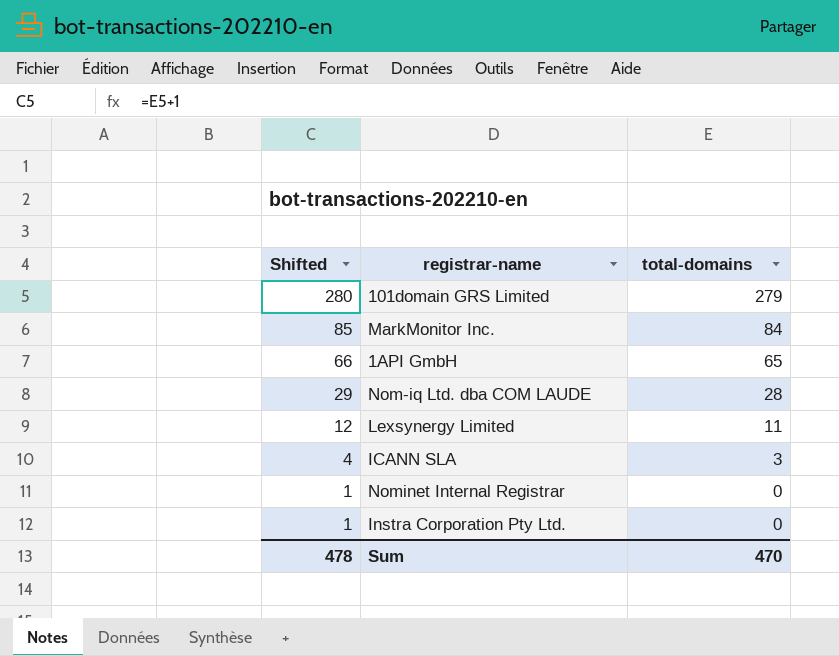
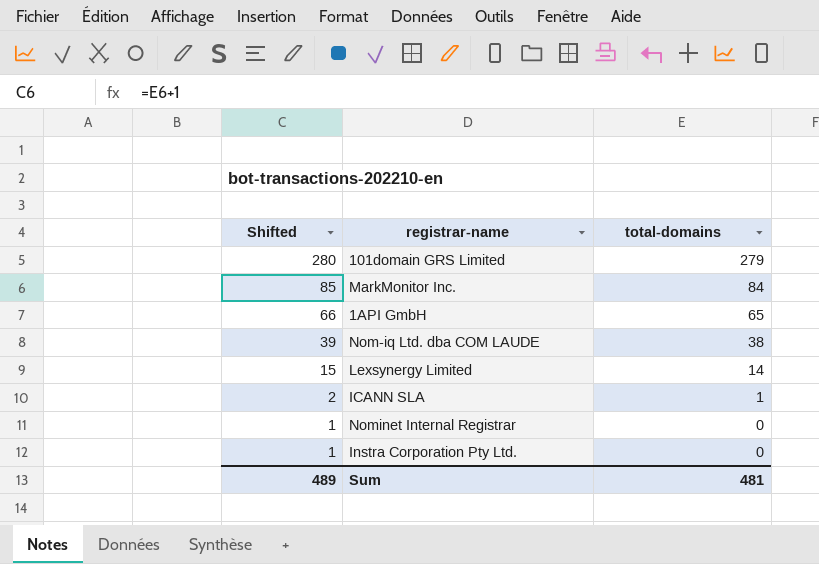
Nom-iq Ltd. dba COM LAUDE | Shifted: 29 -> 39
Nom-iq Ltd. dba COM LAUDE | total-domains: 28 -> 38
Lexsynergy Limited | Shifted: 12 -> 15
Lexsynergy Limited | total-domains: 11 -> 14
ICANN SLA | Shifted: 4 -> 2
ICANN SLA | total-domains: 3 -> 1
Sum | Shifted: 478 -> 489
Sum | total-domains: 470 -> 481

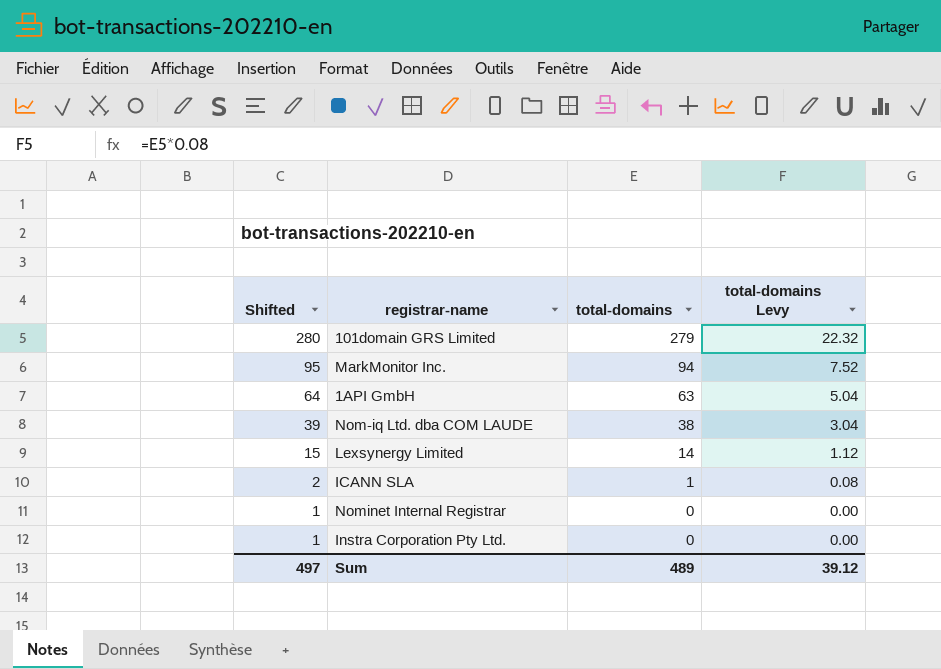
column total-domains Levy | formula: none -> [total-domains] * 0.08
MarkMonitor Inc. | Shifted: 85 -> 95
MarkMonitor Inc. | total-domains: 84 -> 94
1API GmbH | Shifted: 66 -> 64
1API GmbH | total-domains: 65 -> 63
Sum | Shifted: 489 -> 497
Sum | total-domains: 481 -> 489

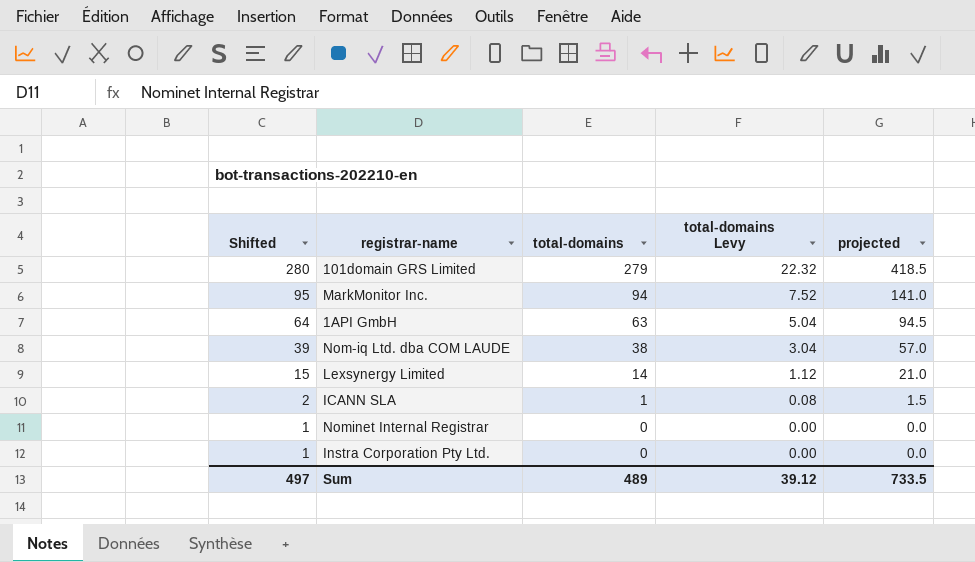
column projected | formula: none -> [total-domains] * 1.5

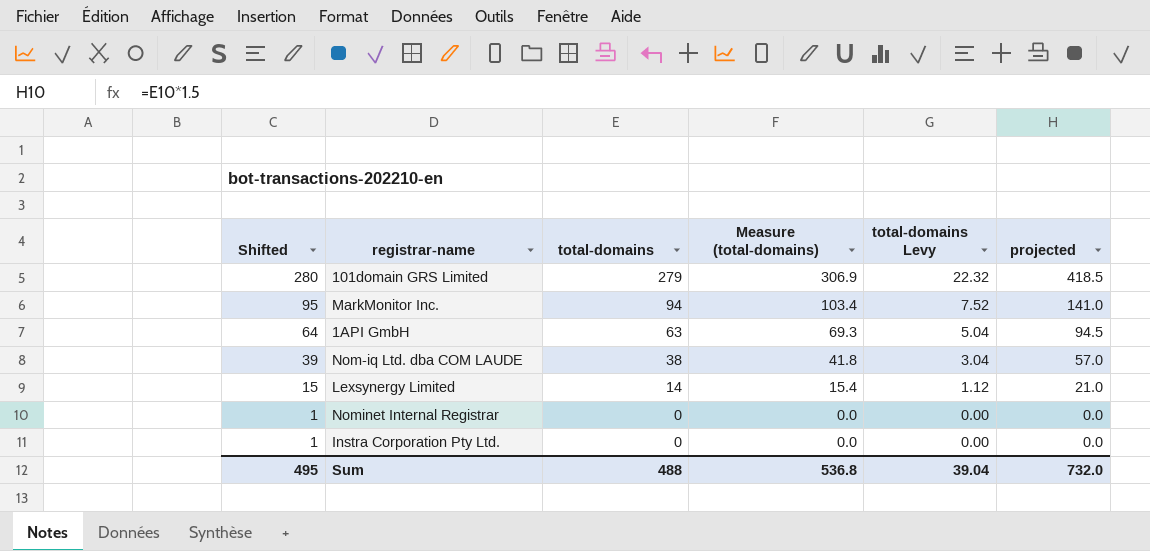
column Measure (total-domains) | formula: none -> [total-domains] * 1.1
row ICANN SLA: 2 | 1 | 0.08 | 1.5 -> none
Sum | Shifted: 497 -> 495
Sum | total-domains: 489 -> 488
Sum | total-domains Levy: 39.12 -> 39.04
Sum | projected: 733.5 -> 732.0

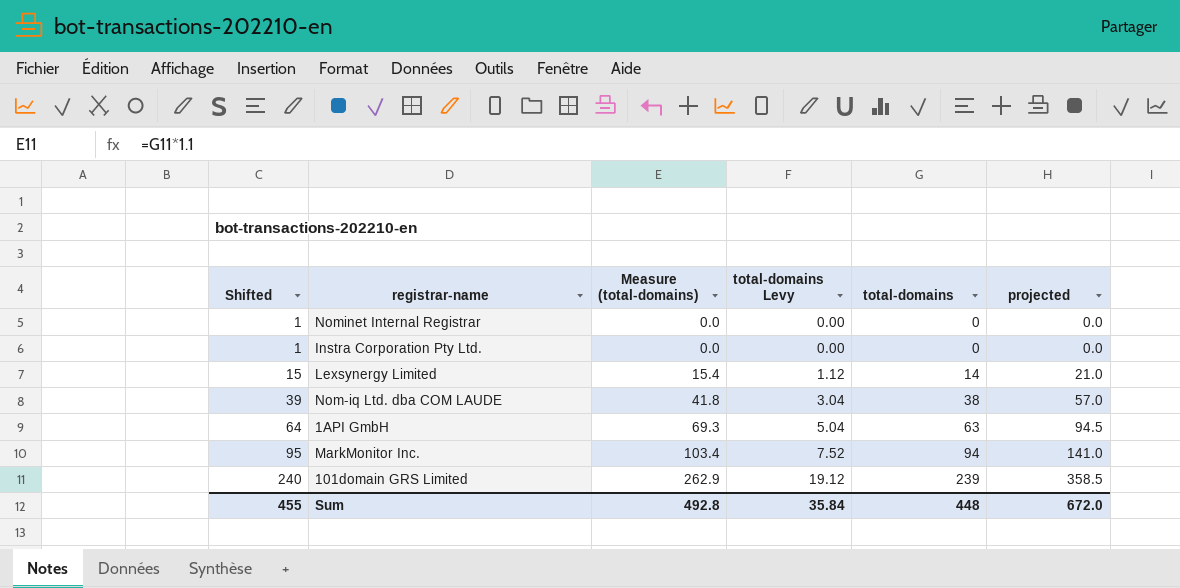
row order: Shifted descending -> Shifted ascending
column total-domains | position: 3 -> 5
101domain GRS Limited | Shifted: 280 -> 240
101domain GRS Limited | Measure (total-domains): 306.9 -> 262.9
101domain GRS Limited | total-domains Levy: 22.32 -> 19.12
101domain GRS Limited | total-domains: 279 -> 239
101domain GRS Limited | projected: 418.5 -> 358.5
Sum | Shifted: 495 -> 455
Sum | Measure (total-domains): 536.8 -> 492.8
Sum | total-domains Levy: 39.04 -> 35.84
Sum | total-domains: 488 -> 448
Sum | projected: 732.0 -> 672.0

